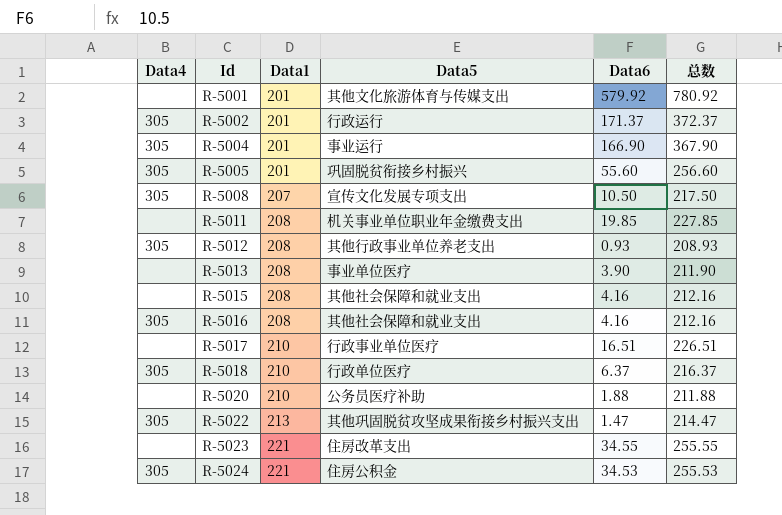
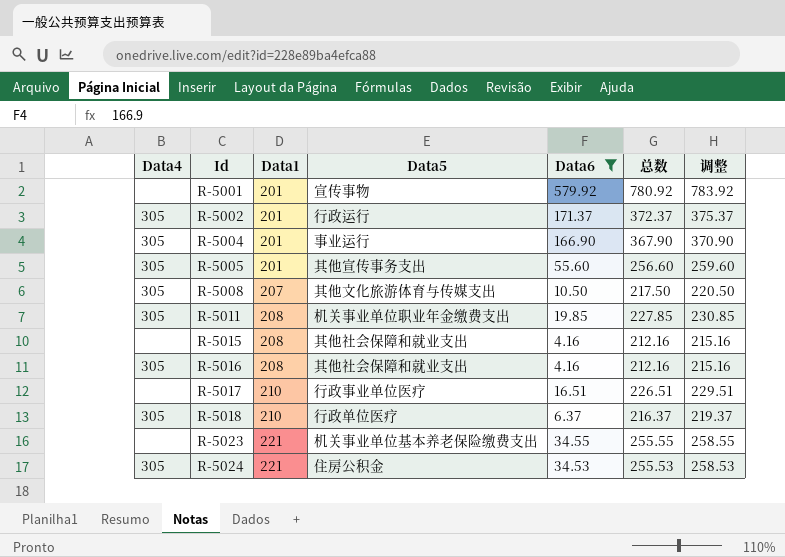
filter: none -> Data6 >= 4.16
column 调整 | formula: none -> [总数] + 3
R-5001 | Data5: 其他文化旅游体育与传媒支出 -> 宣传事物
R-5005 | Data5: 巩固脱贫衔接乡村振兴 -> 其他宣传事务支出
R-5008 | Data5: 宣传文化发展专项支出 -> 其他文化旅游体育与传媒支出
R-5011 | Data4: none -> 305
R-5023 | Data5: 住房改革支出 -> 机关事业单位基本养老保险缴费支出

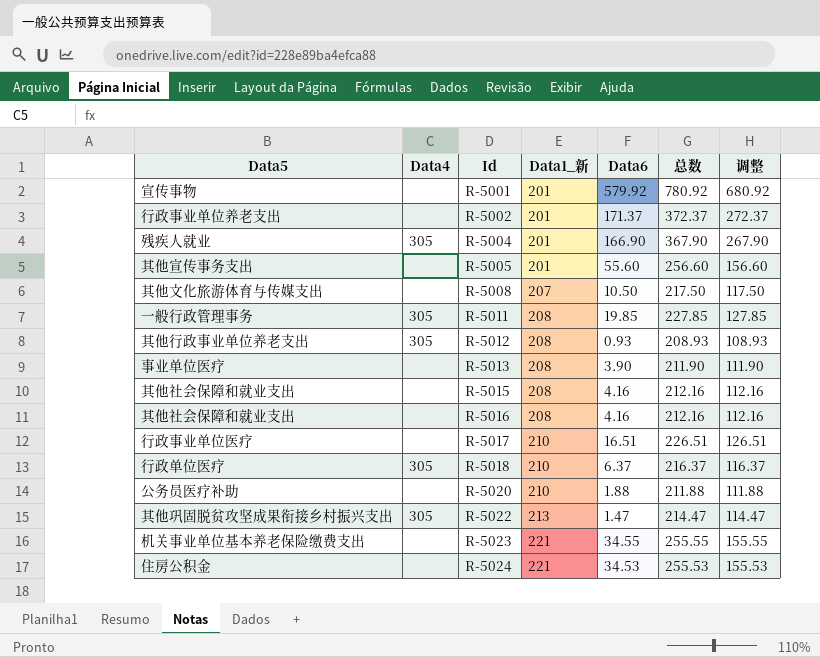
filter: Data6 >= 4.16 -> none
column Data5 | position: 4 -> 1
column name: Data1 -> Data1_新
column 调整 | formula: [总数] + 3 -> [总数] - 100
R-5002 | Data5: 行政运行 -> 行政事业单位养老支出
R-5002 | Data4: 305 -> none
R-5004 | Data5: 事业运行 -> 残疾人就业
R-5005 | Data4: 305 -> none
R-5008 | Data4: 305 -> none
R-5011 | Data5: 机关事业单位职业年金缴费支出 -> 一般行政管理事务
R-5016 | Data4: 305 -> none
R-5024 | Data4: 305 -> none

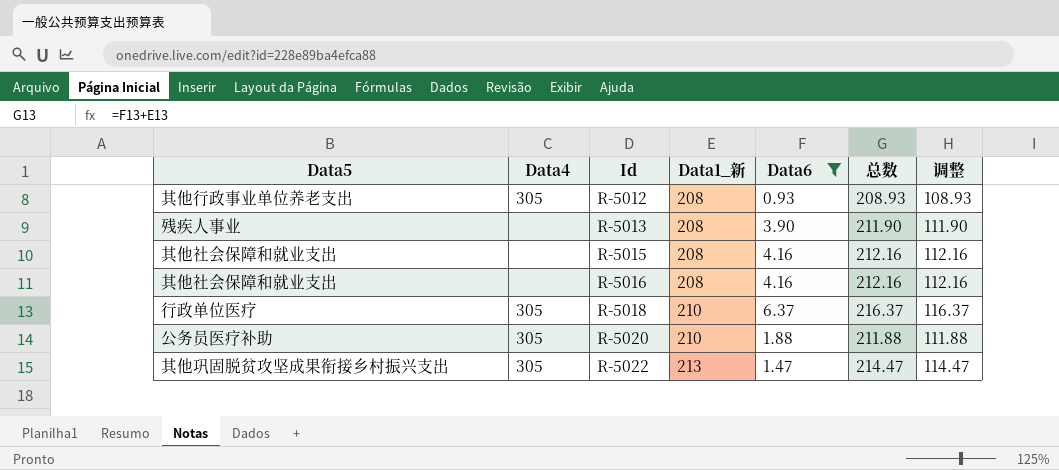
filter: none -> Data6 <= 6.37
R-5013 | Data5: 事业单位医疗 -> 残疾人事业
R-5020 | Data4: none -> 305

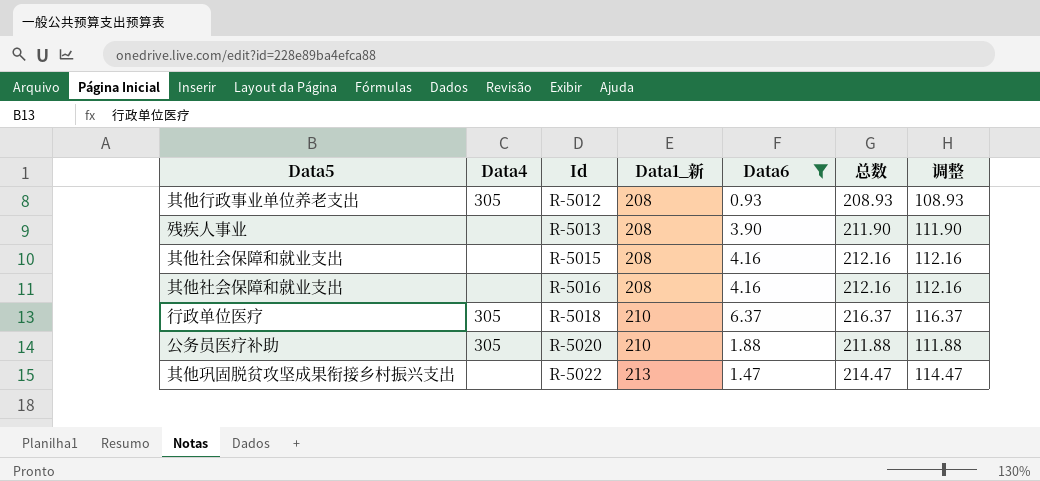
R-5022 | Data4: 305 -> none

